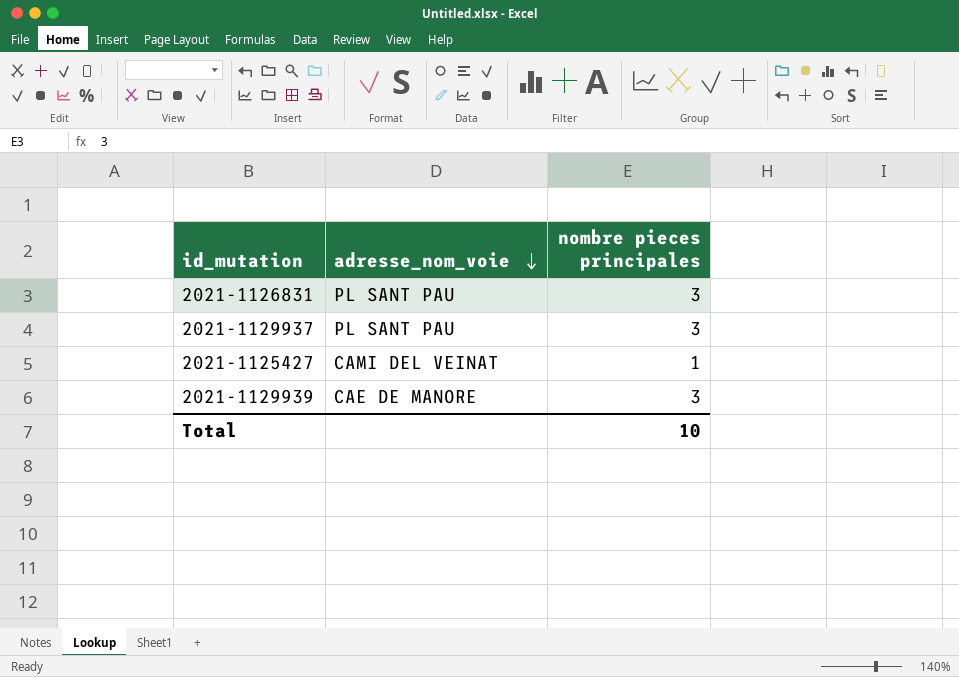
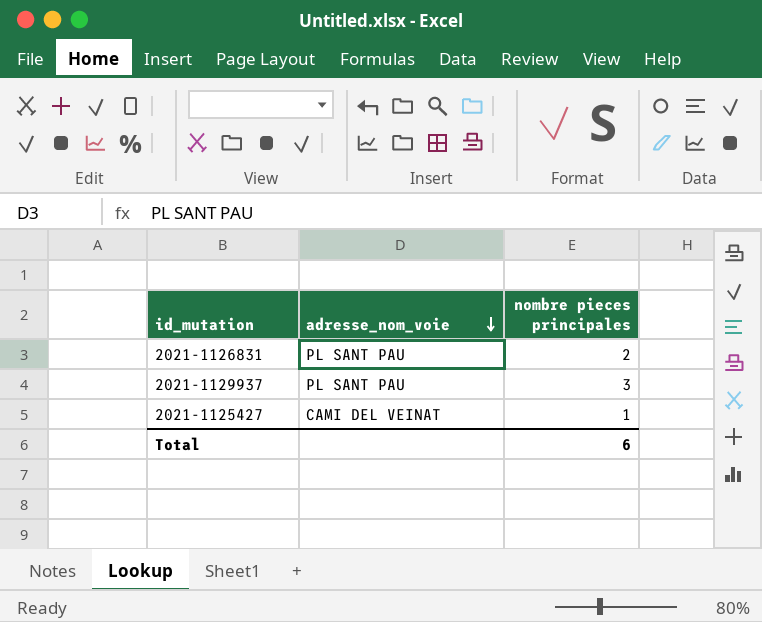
row 2021-1129939: CAE DE MANORE | 3 -> none
2021-1126831 | nombre pieces principales: 3 -> 2
Total | nombre pieces principales: 10 -> 6

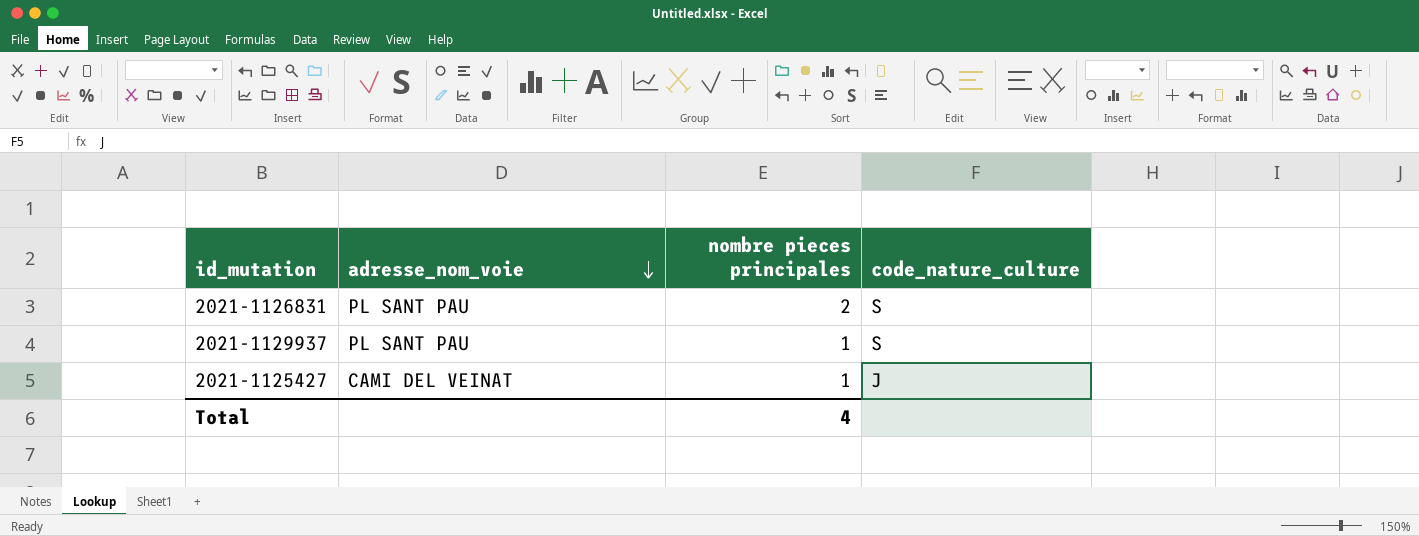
column code_nature_culture | position: none -> 4
2021-1129937 | nombre pieces principales: 3 -> 1
Total | nombre pieces principales: 6 -> 4

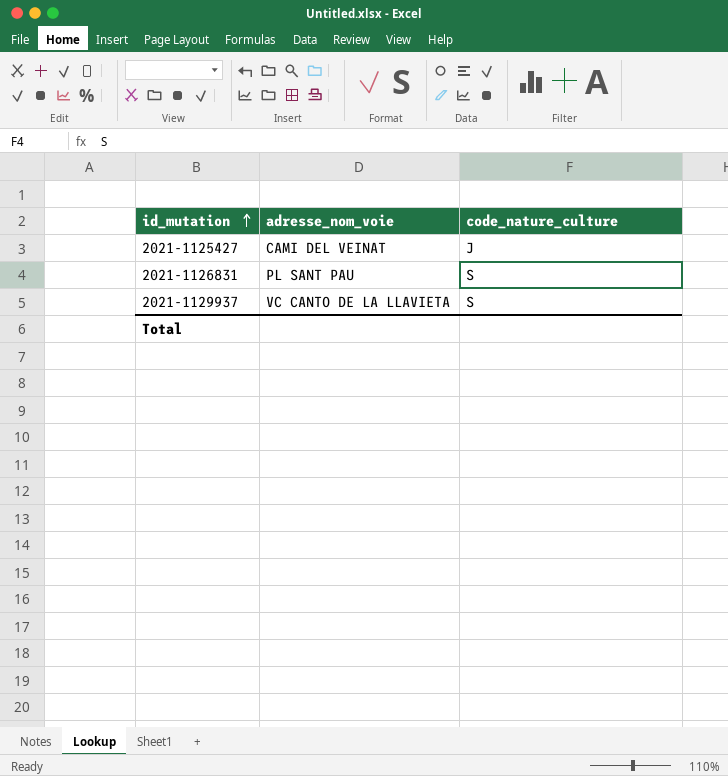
row order: adresse_nom_voie descending -> id_mutation ascending
column nombre pieces principales | position: 3 -> none
2021-1129937 | adresse_nom_voie: PL SANT PAU -> VC CANTO DE LA LLAVIETA

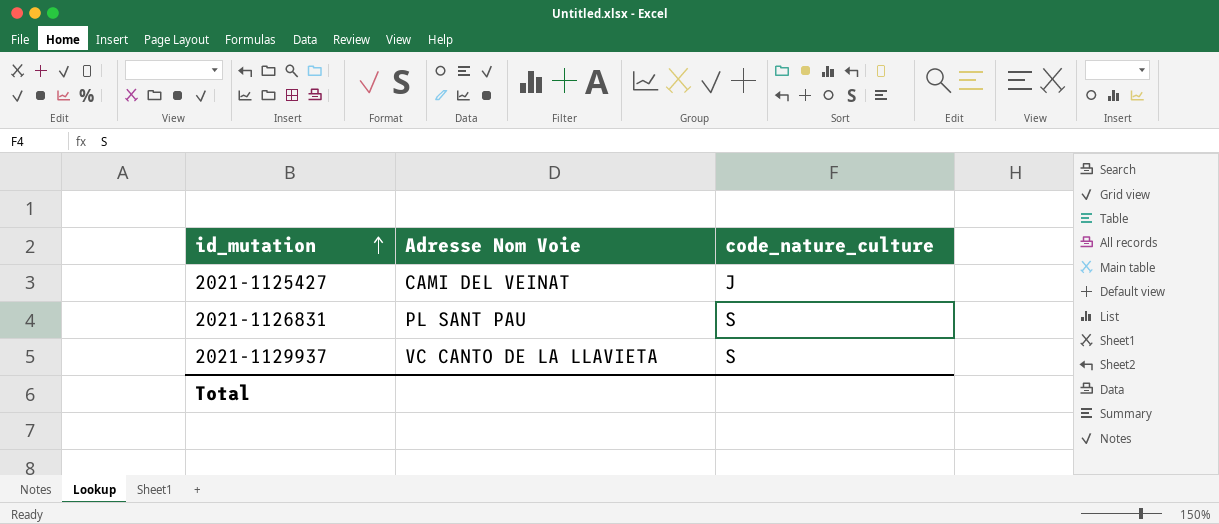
column name: adresse_nom_voie -> Adresse Nom Voie

